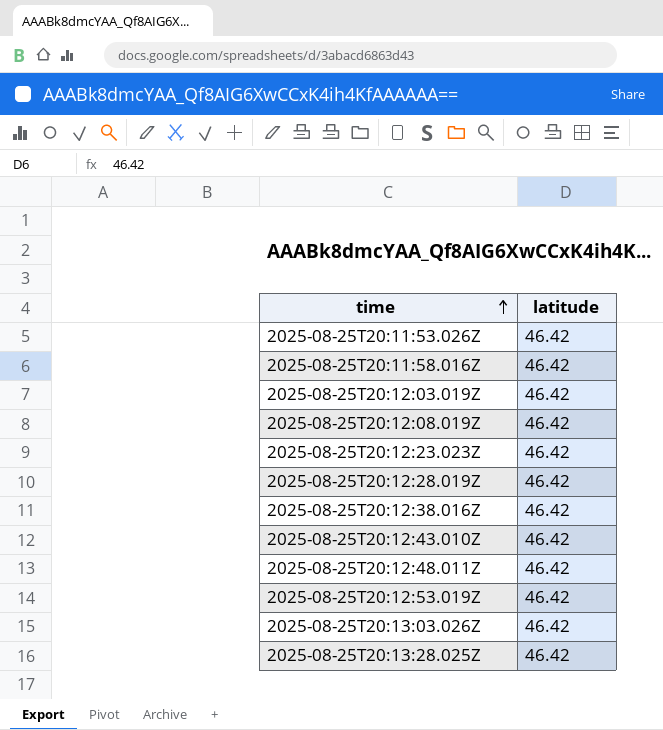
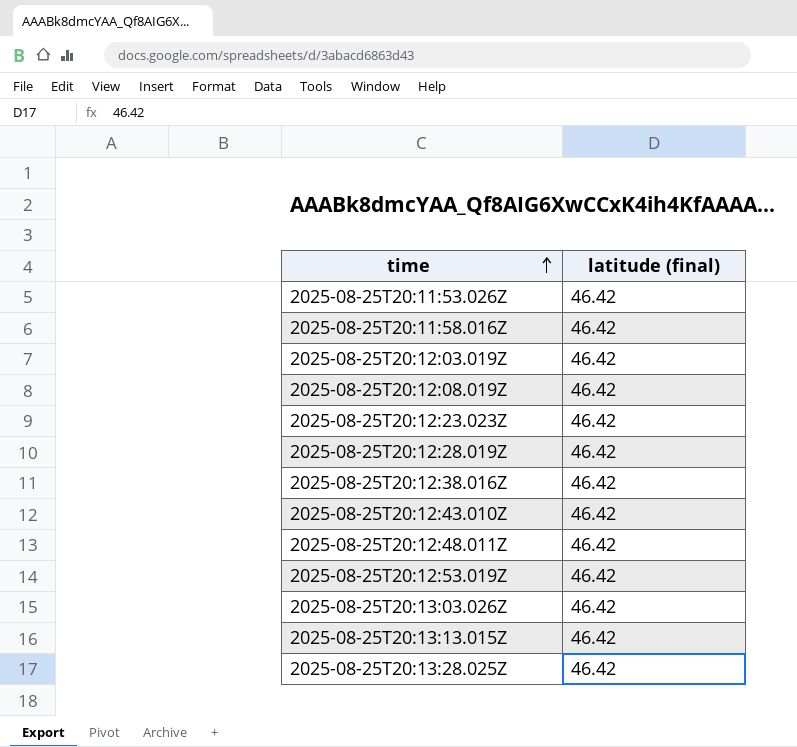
column name: latitude -> latitude (final)
row 2025-08-25T20:13:13.015Z: none -> 46.42

